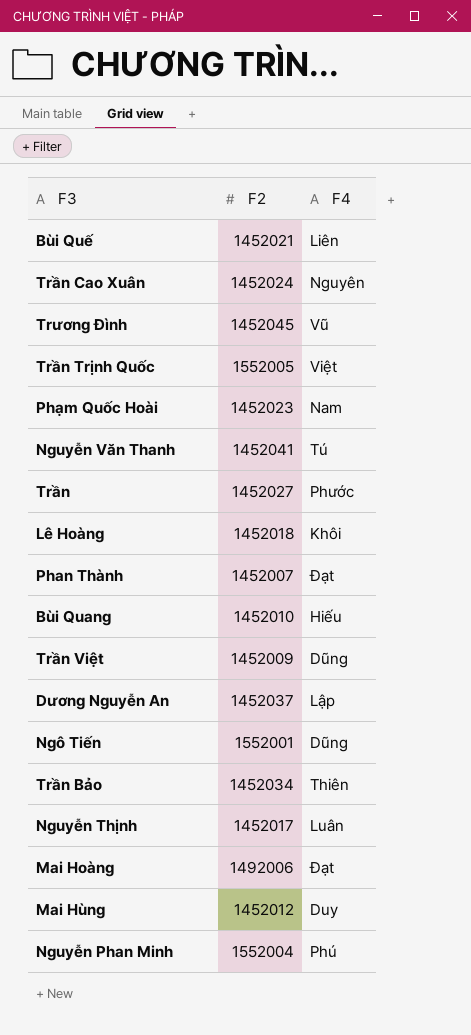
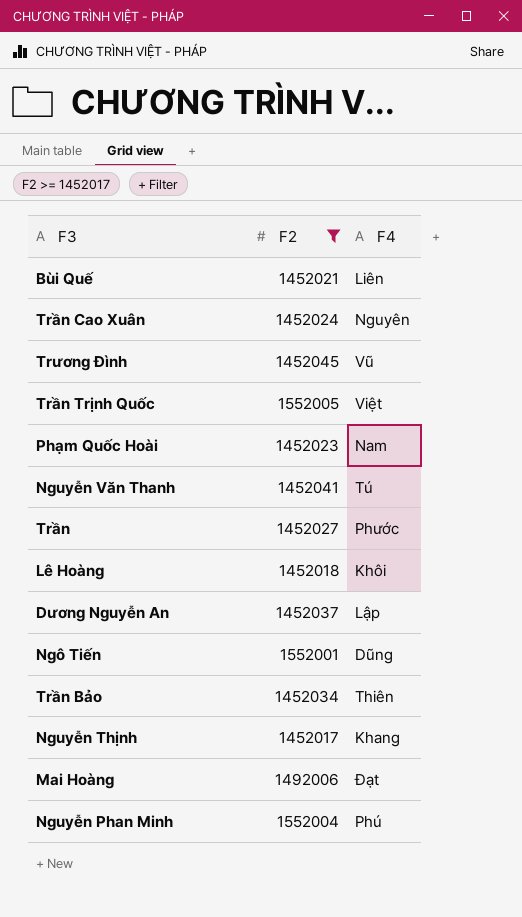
filter: none -> F2 >= 1452017
Nguyễn Thịnh | F4: Luân -> Khang

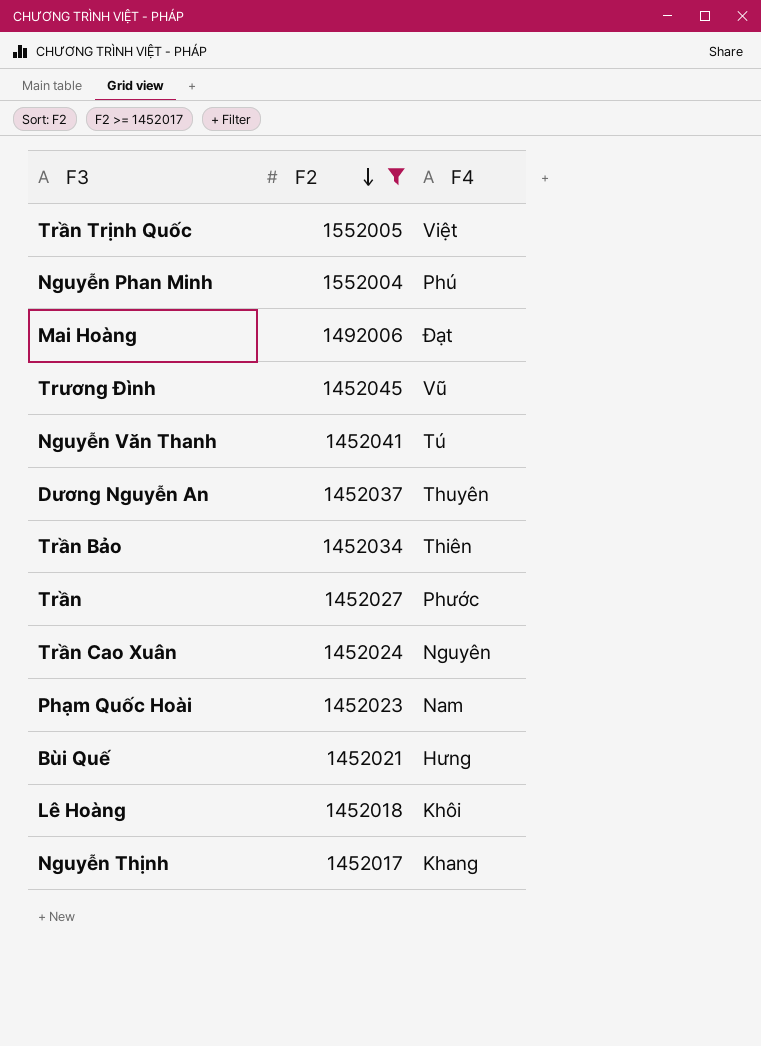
row order: none -> F2 descending
row Ngô Tiến: 1552001 | Dũng -> none
Dương Nguyễn An | F4: Lập -> Thuyên
Bùi Quế | F4: Liên -> Hưng

